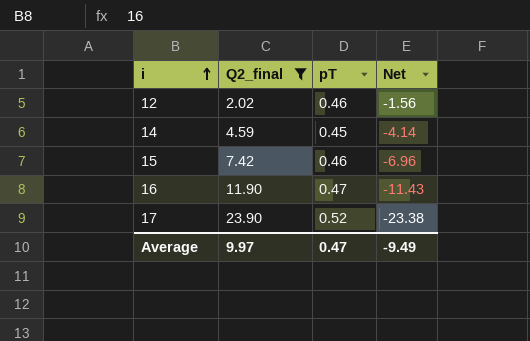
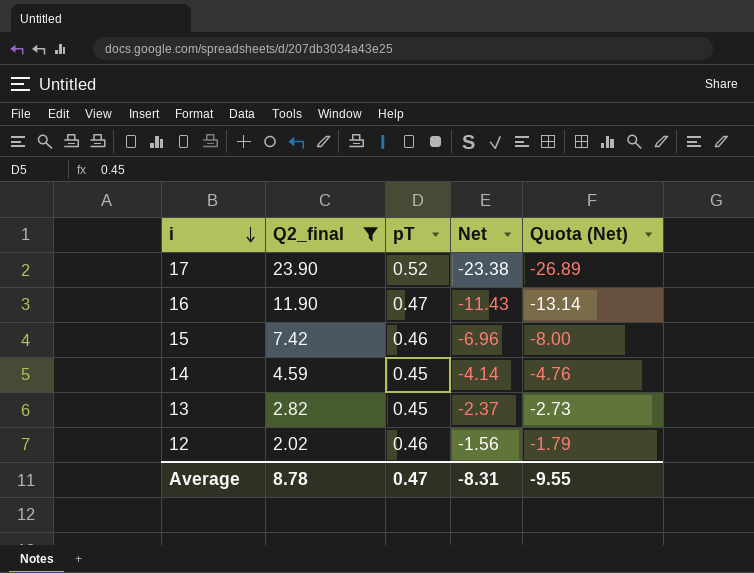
row order: i ascending -> i descending
column Quota (Net) | formula: none -> [Net] * 1.15
row 13: none -> 2.82 | 0.45 | -2.37 | -2.73
Average | Q2_final: 9.97 -> 8.78
Average | Net: -9.49 -> -8.31

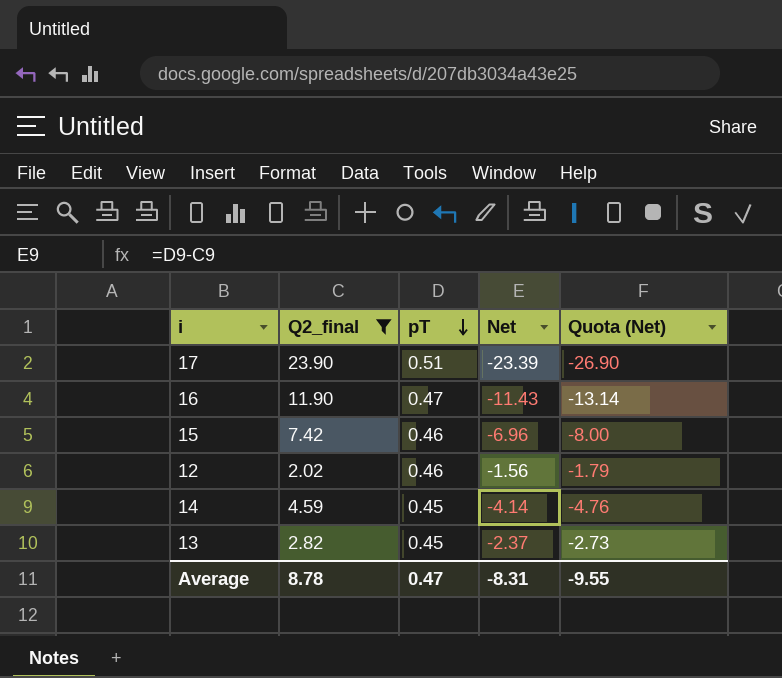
row order: i descending -> pT descending
17 | pT: 0.52 -> 0.51
17 | Net: -23.38 -> -23.39
17 | Quota (Net): -26.89 -> -26.90

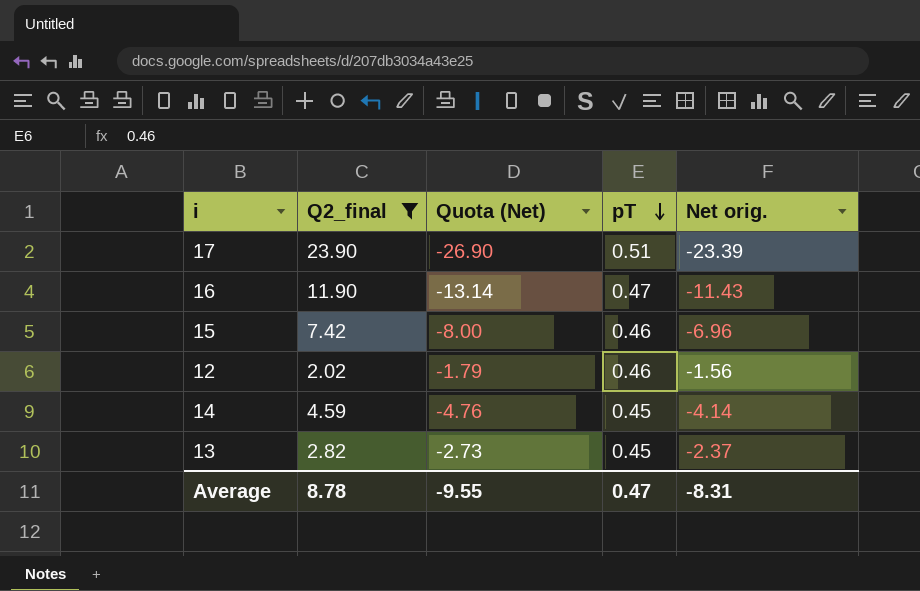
column Quota (Net) | position: 5 -> 3
column name: Net -> Net orig.

